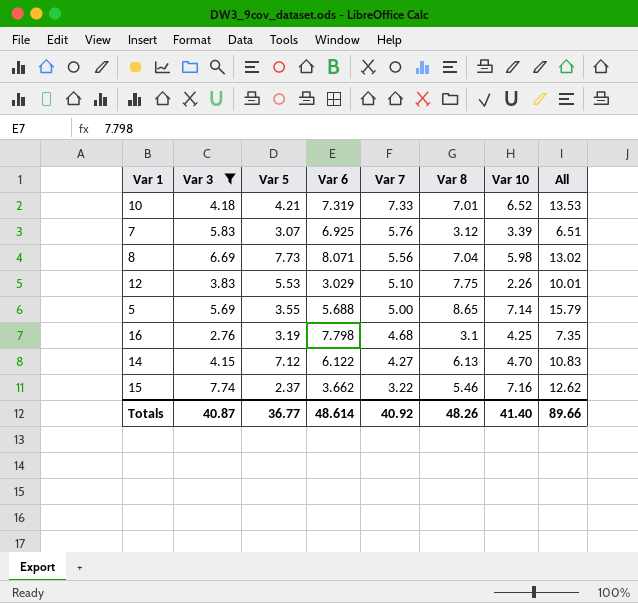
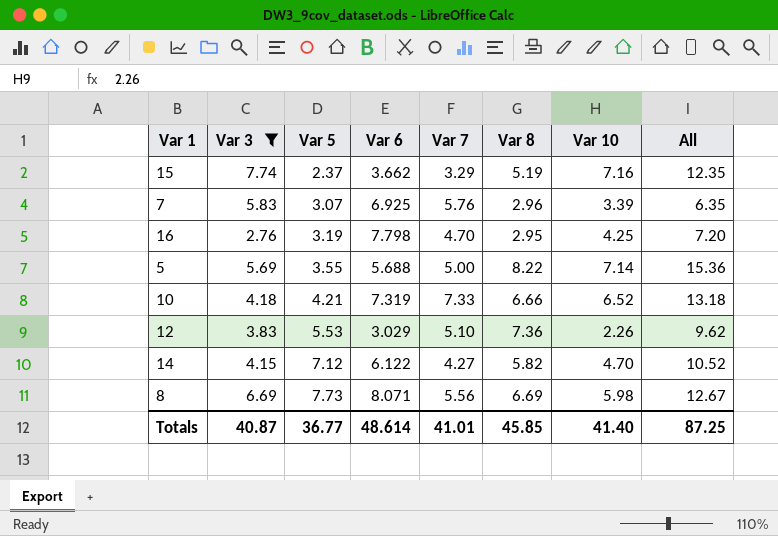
row order: Var 7 descending -> Var 5 ascending
15 | Var 7: 3.22 -> 3.29
15 | Var 8: 5.46 -> 5.19
15 | All: 12.62 -> 12.35
7 | Var 8: 3.12 -> 2.96
7 | All: 6.51 -> 6.35
16 | Var 7: 4.68 -> 4.70
16 | Var 8: 3.1 -> 2.95
16 | All: 7.35 -> 7.20
5 | Var 8: 8.65 -> 8.22
5 | All: 15.79 -> 15.36
10 | Var 8: 7.01 -> 6.66
10 | All: 13.53 -> 13.18
12 | Var 8: 7.75 -> 7.36
12 | All: 10.01 -> 9.62
14 | Var 8: 6.13 -> 5.82
14 | All: 10.83 -> 10.52
8 | Var 8: 7.04 -> 6.69
8 | All: 13.02 -> 12.67
Totals | Var 7: 40.92 -> 41.01
Totals | Var 8: 48.26 -> 45.85
Totals | All: 89.66 -> 87.25

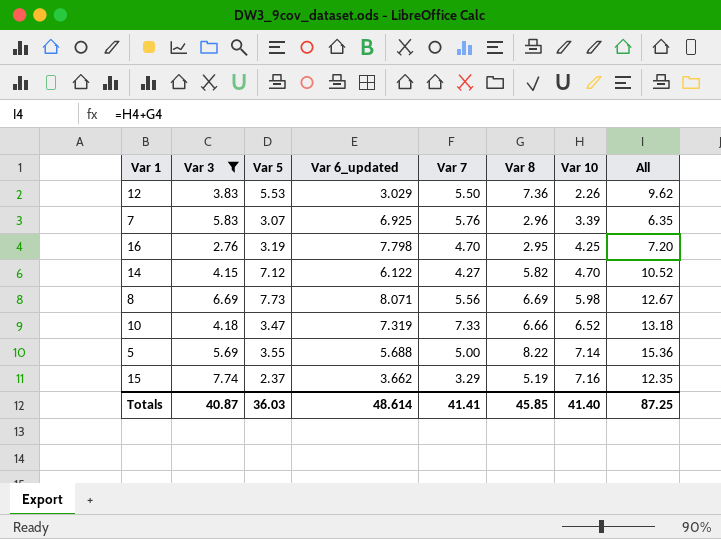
row order: Var 5 ascending -> Var 10 ascending
column name: Var 6 -> Var 6_updated
12 | Var 7: 5.10 -> 5.50
10 | Var 5: 4.21 -> 3.47
Totals | Var 5: 36.77 -> 36.03
Totals | Var 7: 41.01 -> 41.41

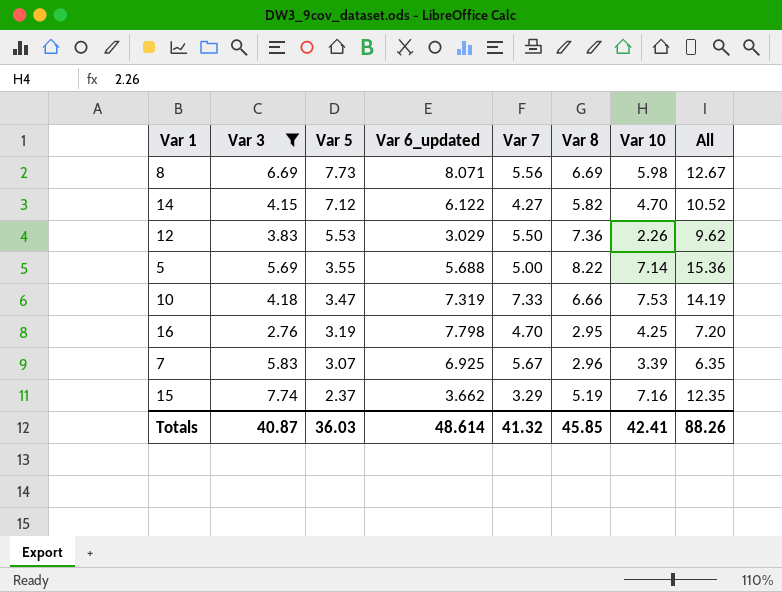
row order: Var 10 ascending -> Var 5 descending
10 | Var 10: 6.52 -> 7.53
10 | All: 13.18 -> 14.19
7 | Var 7: 5.76 -> 5.67
Totals | Var 7: 41.41 -> 41.32
Totals | Var 10: 41.40 -> 42.41
Totals | All: 87.25 -> 88.26

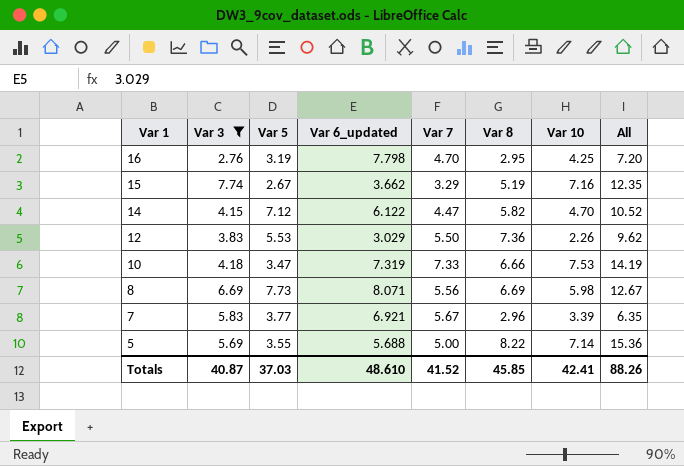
row order: Var 5 descending -> Var 1 descending
15 | Var 5: 2.37 -> 2.67
14 | Var 7: 4.27 -> 4.47
7 | Var 5: 3.07 -> 3.77
7 | Var 6_updated: 6.925 -> 6.921
Totals | Var 5: 36.03 -> 37.03
Totals | Var 6_updated: 48.614 -> 48.610
Totals | Var 7: 41.32 -> 41.52

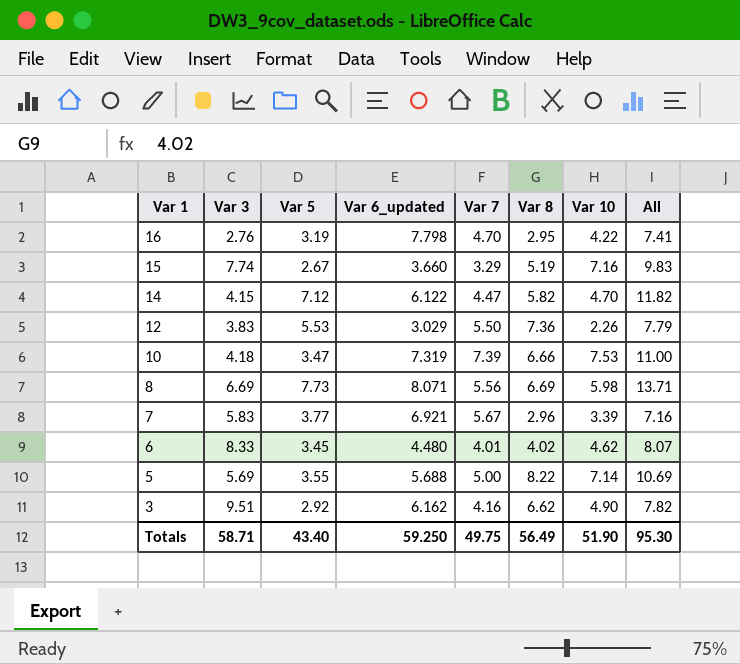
filter: Var 3 <= 7.74 -> none
column All | formula: [Var 8] + [Var 10] -> [Var 5] + [Var 10]
16 | Var 10: 4.25 -> 4.22
15 | Var 6_updated: 3.662 -> 3.660
10 | Var 7: 7.33 -> 7.39
Totals | Var 3: 40.87 -> 58.71
Totals | Var 5: 37.03 -> 43.40
Totals | Var 6_updated: 48.610 -> 59.250
Totals | Var 7: 41.52 -> 49.75
Totals | Var 8: 45.85 -> 56.49
Totals | Var 10: 42.41 -> 51.90
Totals | All: 88.26 -> 95.30

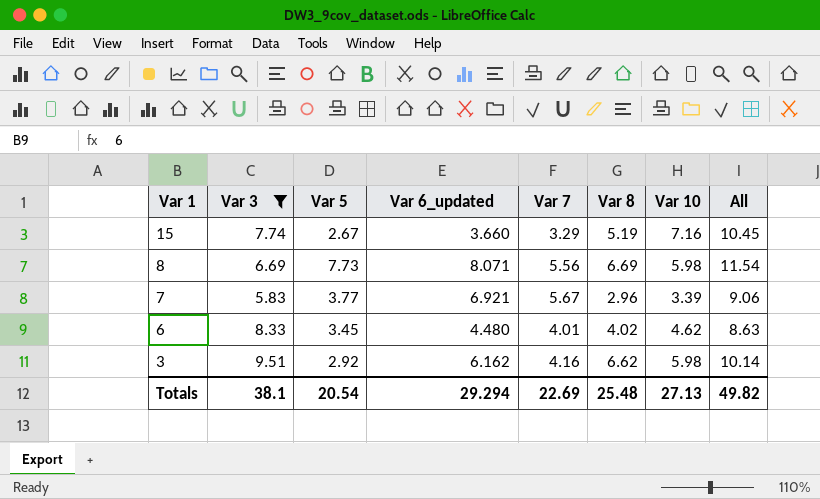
filter: none -> Var 3 >= 5.83
column All | formula: [Var 5] + [Var 10] -> [Var 7] + [Var 10]
3 | Var 10: 4.90 -> 5.98
Totals | Var 3: 58.71 -> 38.1
Totals | Var 5: 43.40 -> 20.54
Totals | Var 6_updated: 59.250 -> 29.294
Totals | Var 7: 49.75 -> 22.69
Totals | Var 8: 56.49 -> 25.48
Totals | Var 10: 51.90 -> 27.13
Totals | All: 95.30 -> 49.82

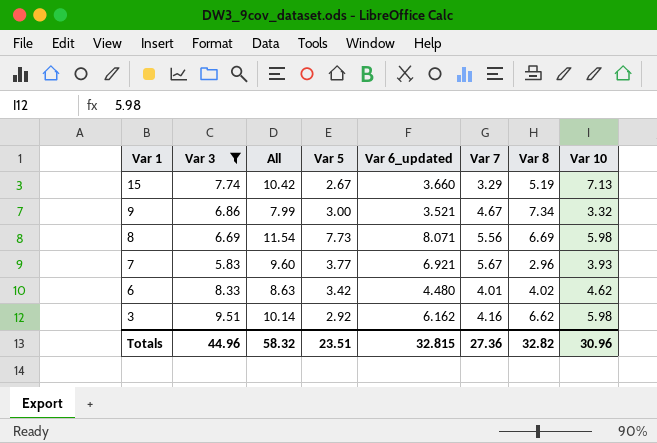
column All | position: 8 -> 3
15 | All: 10.45 -> 10.42
15 | Var 10: 7.16 -> 7.13
row 9: none -> 6.86 | 7.99 | 3.00 | 3.521 | 4.67 | 7.34 | 3.32
7 | All: 9.06 -> 9.60
7 | Var 10: 3.39 -> 3.93
6 | Var 5: 3.45 -> 3.42
Totals | Var 3: 38.1 -> 44.96
Totals | All: 49.82 -> 58.32
Totals | Var 5: 20.54 -> 23.51
Totals | Var 6_updated: 29.294 -> 32.815
Totals | Var 7: 22.69 -> 27.36
Totals | Var 8: 25.48 -> 32.82
Totals | Var 10: 27.13 -> 30.96

